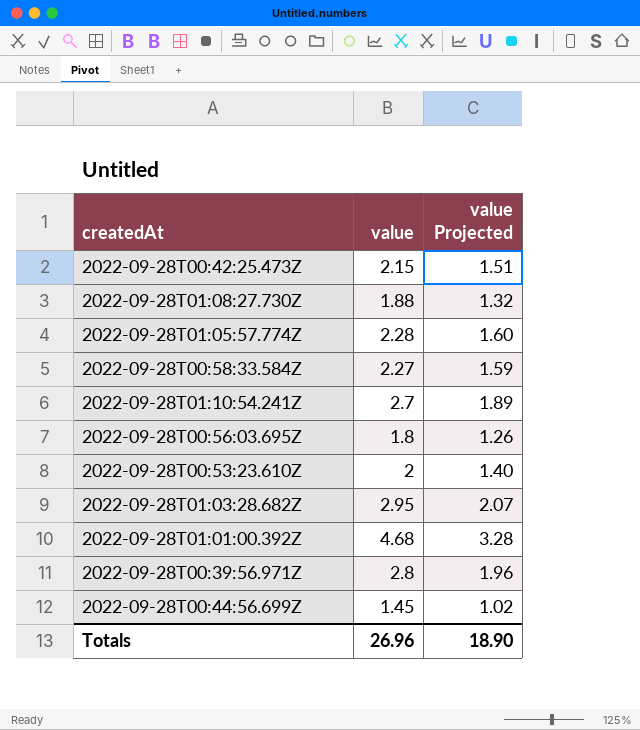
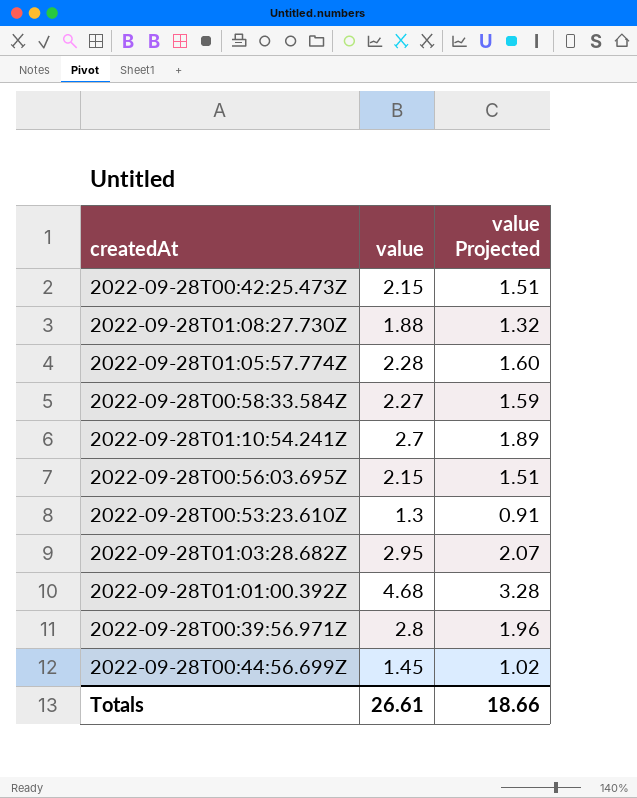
2022-09-28T00:56:03.695Z | value: 1.8 -> 2.15
2022-09-28T00:56:03.695Z | value Projected: 1.26 -> 1.51
2022-09-28T00:53:23.610Z | value: 2 -> 1.3
2022-09-28T00:53:23.610Z | value Projected: 1.40 -> 0.91
Totals | value: 26.96 -> 26.61
Totals | value Projected: 18.90 -> 18.66

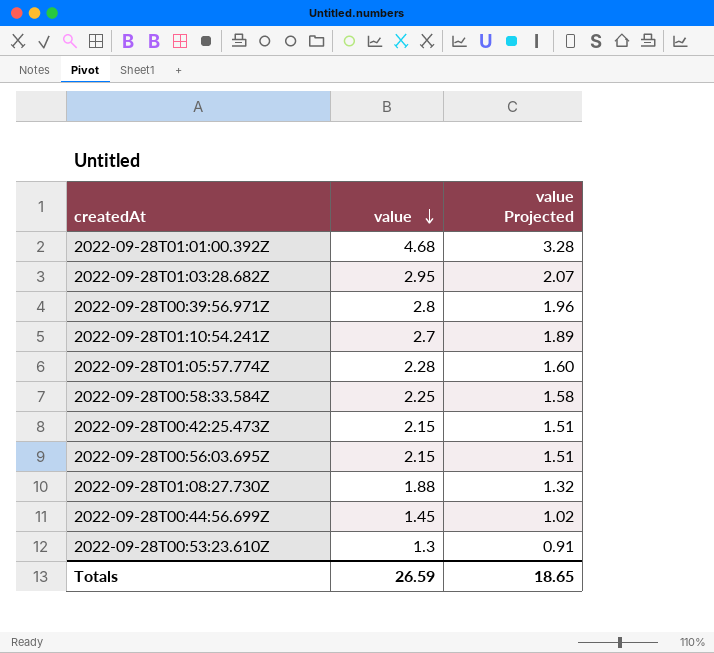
row order: none -> value descending
2022-09-28T00:58:33.584Z | value: 2.27 -> 2.25
2022-09-28T00:58:33.584Z | value Projected: 1.59 -> 1.58
Totals | value: 26.61 -> 26.59
Totals | value Projected: 18.66 -> 18.65

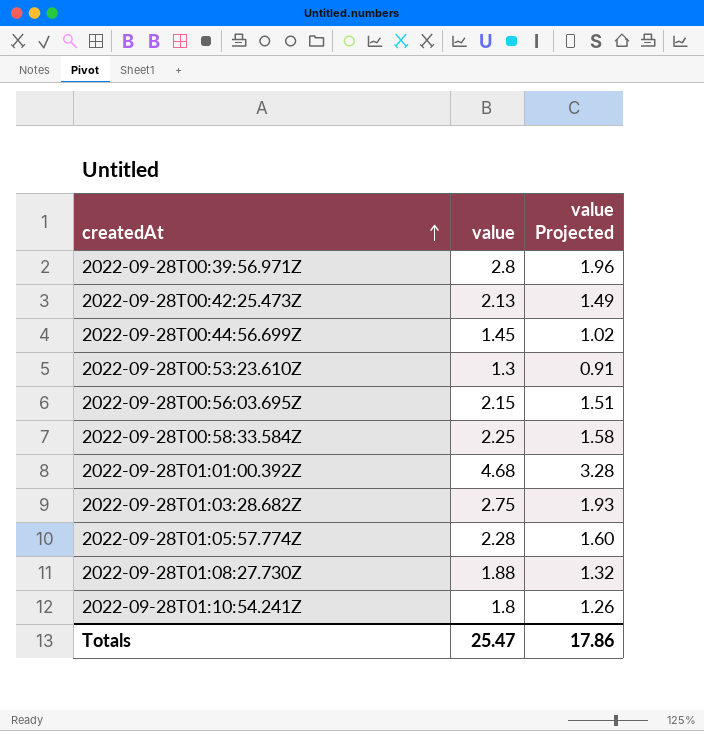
row order: value descending -> createdAt ascending
2022-09-28T00:42:25.473Z | value: 2.15 -> 2.13
2022-09-28T00:42:25.473Z | value Projected: 1.51 -> 1.49
2022-09-28T01:03:28.682Z | value: 2.95 -> 2.75
2022-09-28T01:03:28.682Z | value Projected: 2.07 -> 1.93
2022-09-28T01:10:54.241Z | value: 2.7 -> 1.8
2022-09-28T01:10:54.241Z | value Projected: 1.89 -> 1.26
Totals | value: 26.59 -> 25.47
Totals | value Projected: 18.65 -> 17.86

